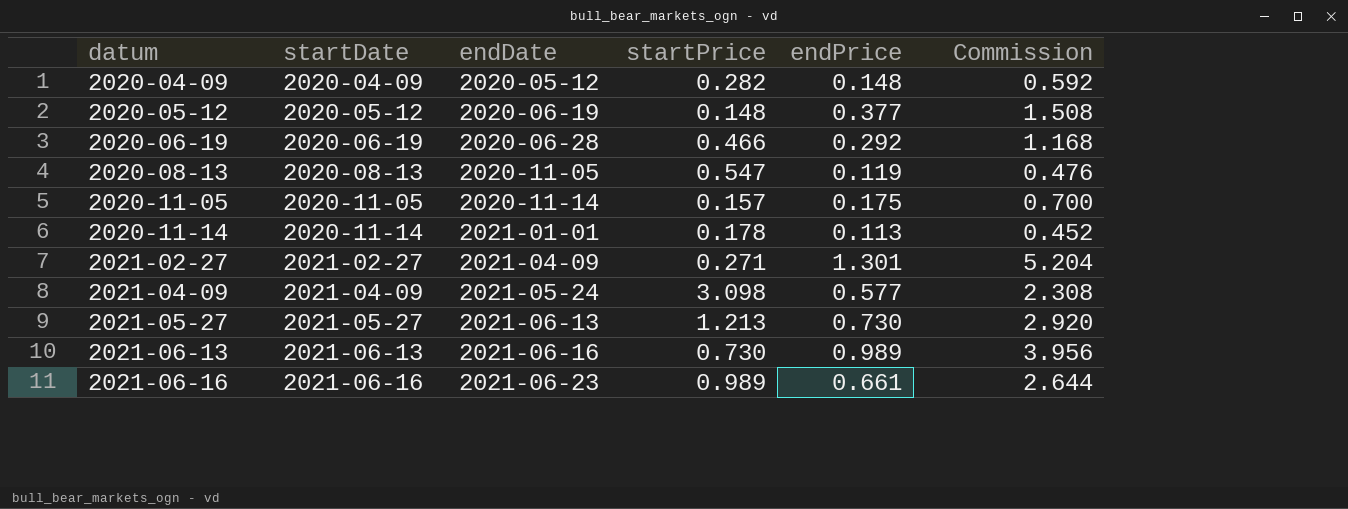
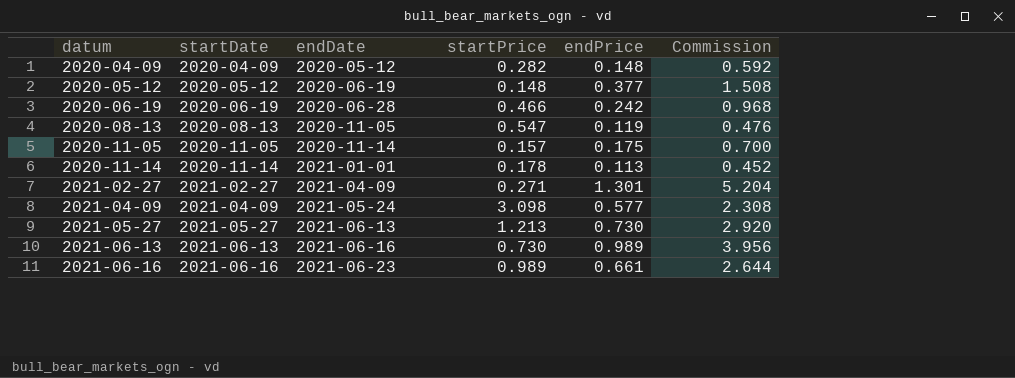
2020-06-19 | endPrice: 0.292 -> 0.242
2020-06-19 | Commission: 1.168 -> 0.968

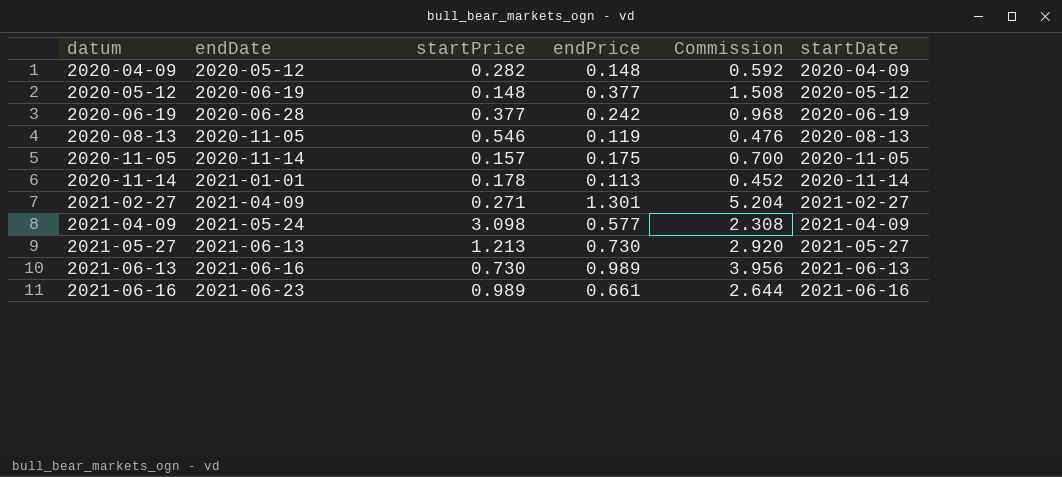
column startDate | position: 2 -> 6
2020-06-19 | startPrice: 0.466 -> 0.377
2020-08-13 | startPrice: 0.547 -> 0.546

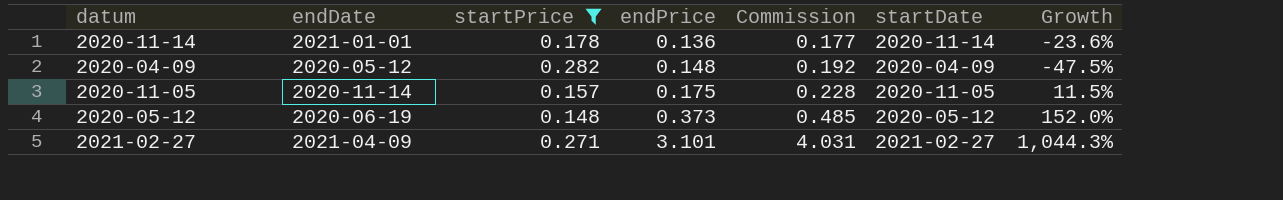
filter: none -> startPrice <= 0.282
row order: datum ascending -> endPrice ascending
column Commission | formula: [endPrice] * 4 -> [endPrice] * 1.3
column Growth | formula: none -> ([endPrice] - [startPrice]) / [startPrice]
2020-11-14 | endPrice: 0.113 -> 0.136
2020-05-12 | endPrice: 0.377 -> 0.373
2021-02-27 | endPrice: 1.301 -> 3.101

